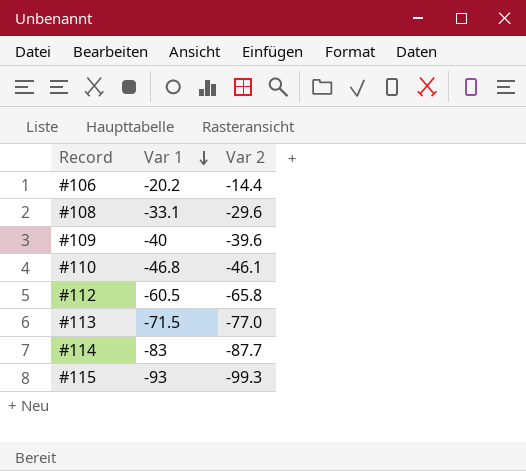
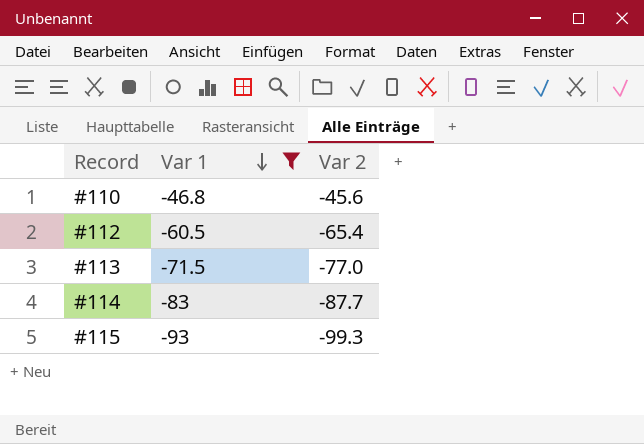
filter: none -> Var 1 <= -46.8
#110 | Var 2: -46.1 -> -45.6
#112 | Var 2: -65.8 -> -65.4

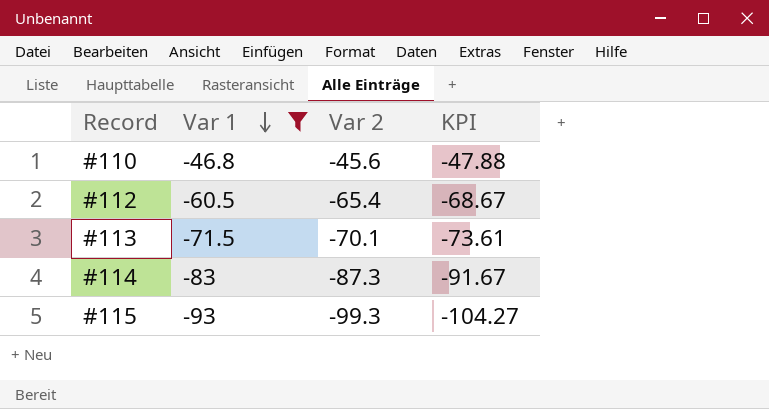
column KPI | formula: none -> [Var 2] * 1.05
#113 | Var 2: -77.0 -> -70.1
#114 | Var 2: -87.7 -> -87.3

